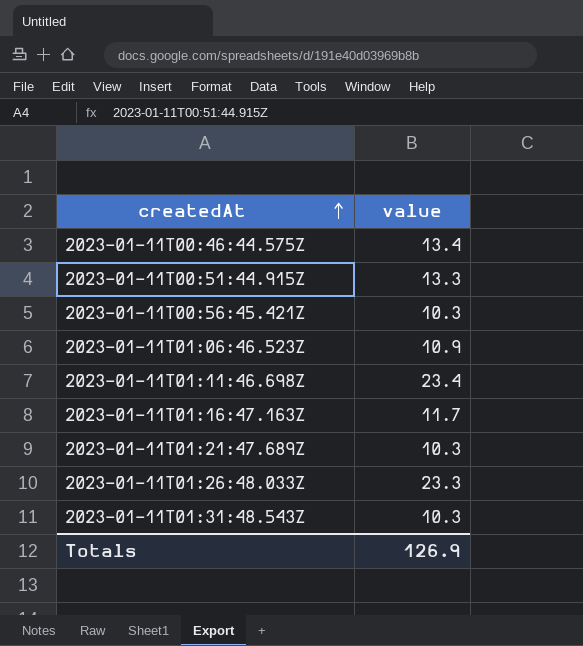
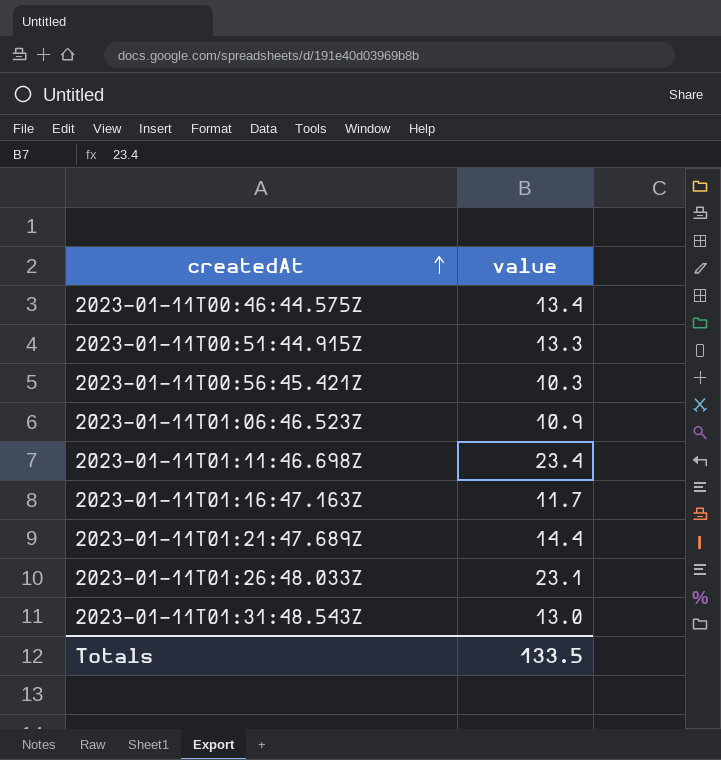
2023-01-11T01:21:47.689Z | value: 10.3 -> 14.4
2023-01-11T01:26:48.033Z | value: 23.3 -> 23.1
2023-01-11T01:31:48.543Z | value: 10.3 -> 13.0
Totals | value: 126.9 -> 133.5

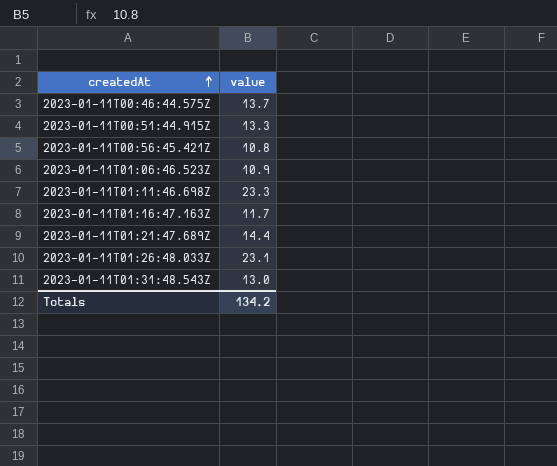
2023-01-11T00:46:44.575Z | value: 13.4 -> 13.7
2023-01-11T00:56:45.421Z | value: 10.3 -> 10.8
2023-01-11T01:11:46.698Z | value: 23.4 -> 23.3
Totals | value: 133.5 -> 134.2

